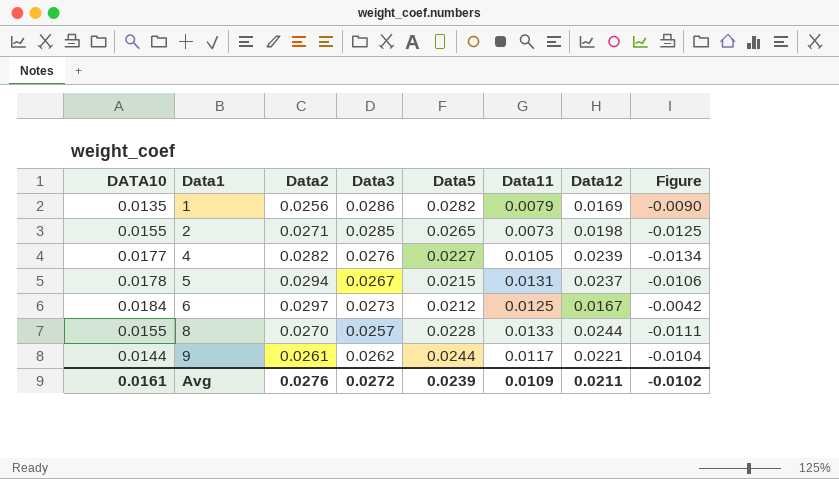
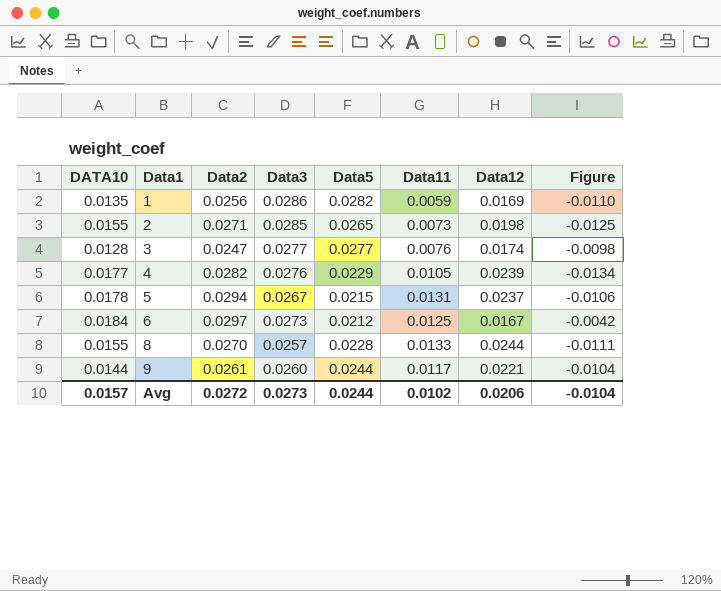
1 | Data11: 0.0079 -> 0.0059
1 | Figure: -0.0090 -> -0.0110
row 3: none -> 0.0128 | 0.0247 | 0.0277 | 0.0277 | 0.0076 | 0.0174 | -0.0098
4 | Data5: 0.0227 -> 0.0229
9 | Data3: 0.0262 -> 0.0260
Avg | DATA10: 0.0161 -> 0.0157
Avg | Data2: 0.0276 -> 0.0272
Avg | Data3: 0.0272 -> 0.0273
Avg | Data5: 0.0239 -> 0.0244
Avg | Data11: 0.0109 -> 0.0102
Avg | Data12: 0.0211 -> 0.0206
Avg | Figure: -0.0102 -> -0.0104

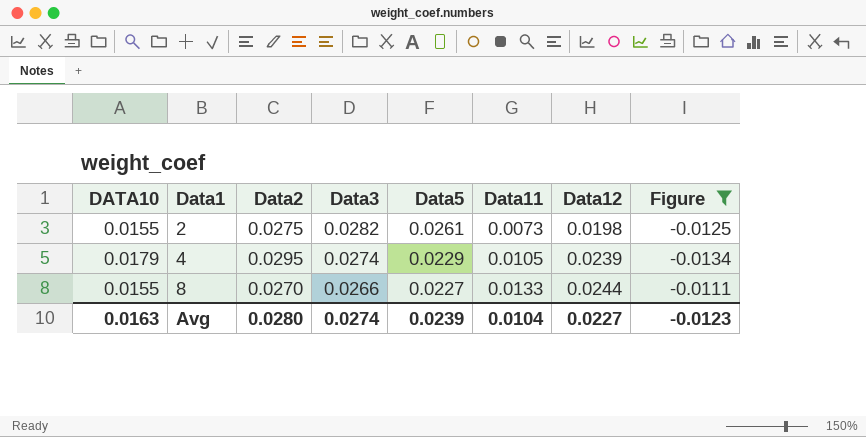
filter: none -> Figure <= -0.0111
2 | Data2: 0.0271 -> 0.0275
2 | Data3: 0.0285 -> 0.0282
2 | Data5: 0.0265 -> 0.0261
4 | DATA10: 0.0177 -> 0.0179
4 | Data2: 0.0282 -> 0.0295
4 | Data3: 0.0276 -> 0.0274
8 | Data3: 0.0257 -> 0.0266
8 | Data5: 0.0228 -> 0.0227
Avg | DATA10: 0.0157 -> 0.0163
Avg | Data2: 0.0272 -> 0.0280
Avg | Data3: 0.0273 -> 0.0274
Avg | Data5: 0.0244 -> 0.0239
Avg | Data11: 0.0102 -> 0.0104
Avg | Data12: 0.0206 -> 0.0227
Avg | Figure: -0.0104 -> -0.0123

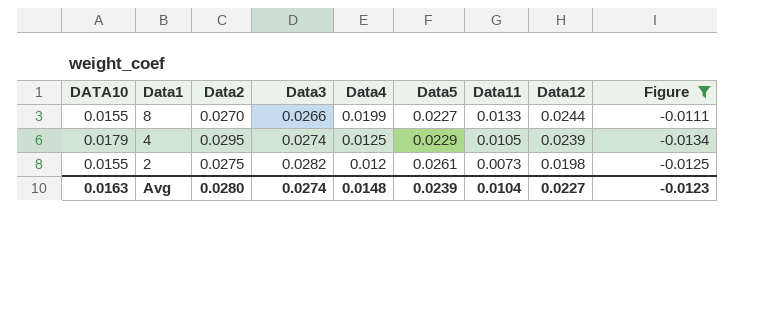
row order: Data1 ascending -> Data1 descending
column Data4 | position: none -> 5

